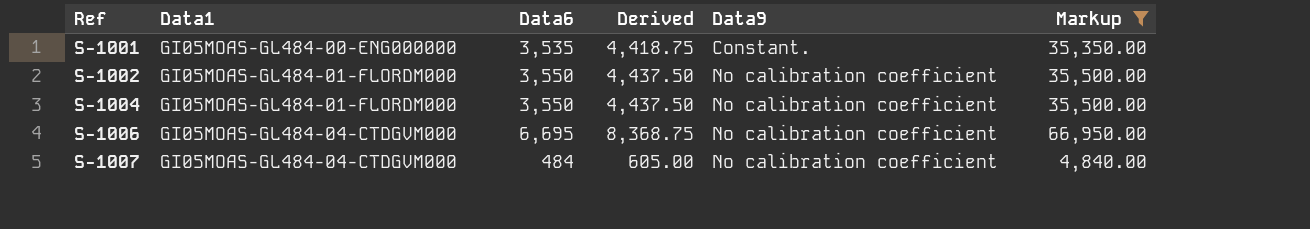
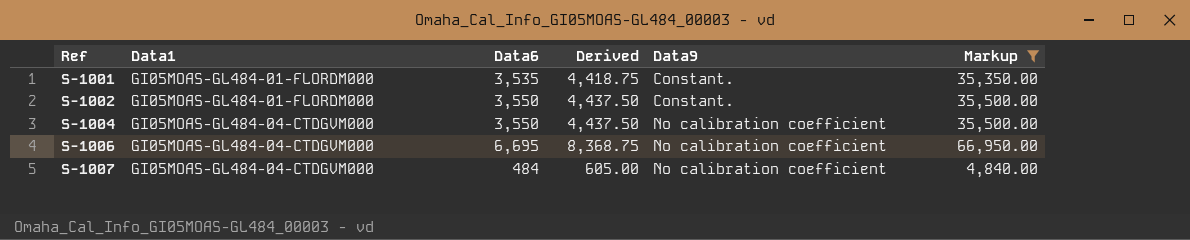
S-1001 | Data1: GI05MOAS-GL484-00-ENG000000 -> GI05MOAS-GL484-01-FLORDM000
S-1002 | Data9: No calibration coefficient -> Constant.
S-1004 | Data1: GI05MOAS-GL484-01-FLORDM000 -> GI05MOAS-GL484-04-CTDGVM000

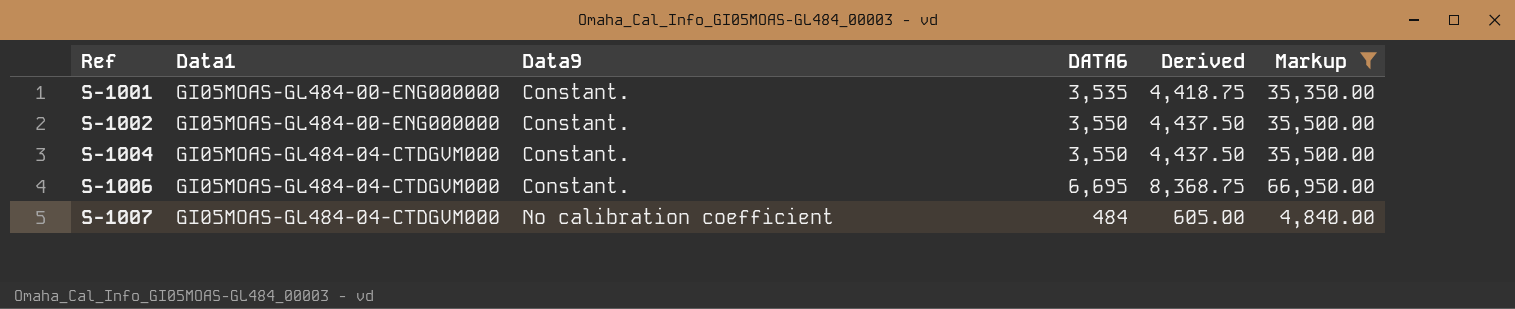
column Data9 | position: 5 -> 3
column name: Data6 -> DATA6
S-1001 | Data1: GI05MOAS-GL484-01-FLORDM000 -> GI05MOAS-GL484-00-ENG000000
S-1002 | Data1: GI05MOAS-GL484-01-FLORDM000 -> GI05MOAS-GL484-00-ENG000000
S-1004 | Data9: No calibration coefficient -> Constant.
S-1006 | Data9: No calibration coefficient -> Constant.

